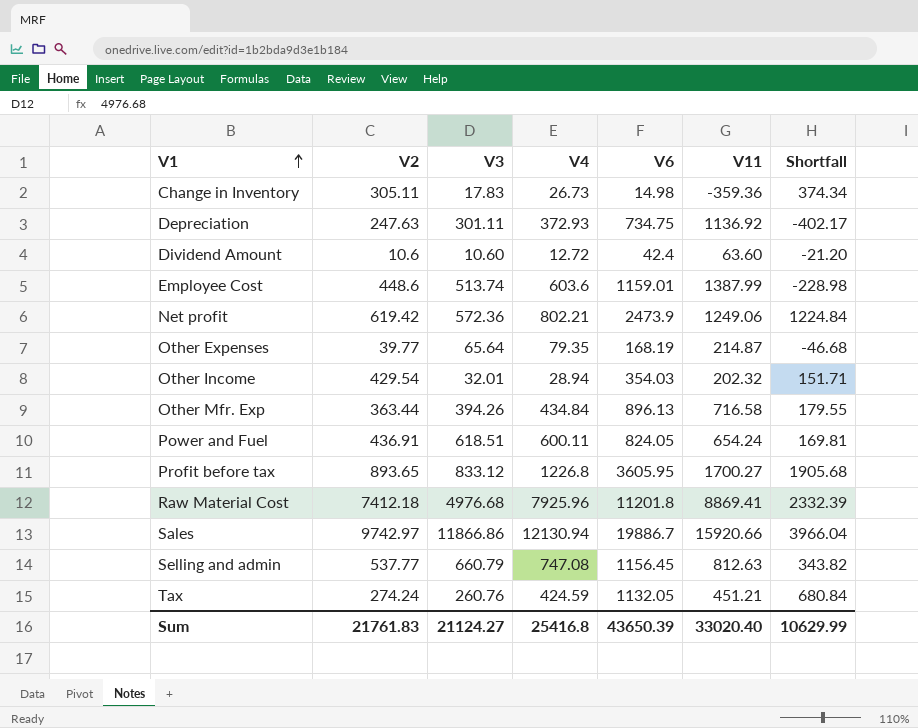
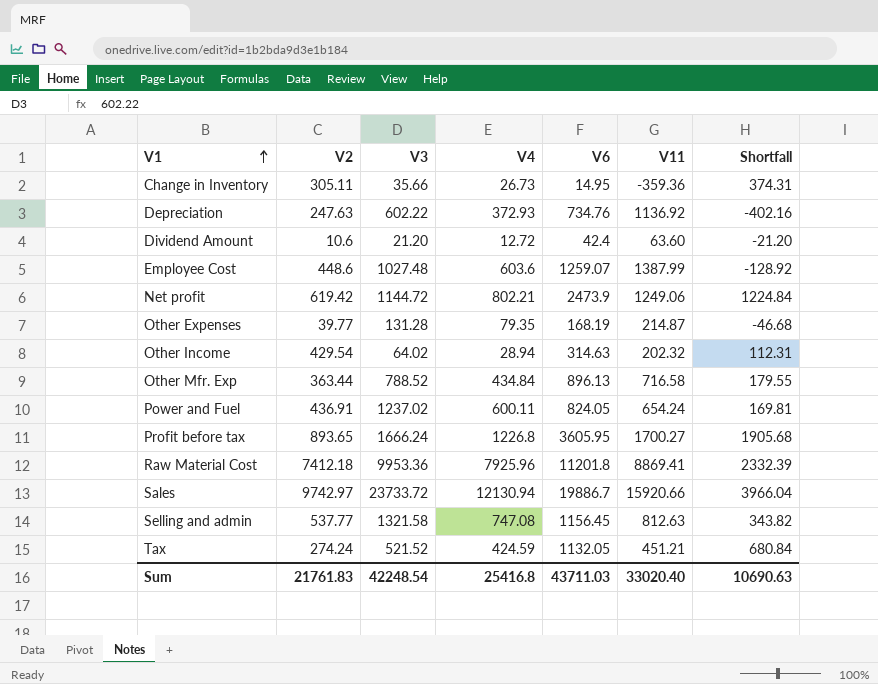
Change in Inventory | V3: 17.83 -> 35.66
Change in Inventory | V6: 14.98 -> 14.95
Change in Inventory | Shortfall: 374.34 -> 374.31
Depreciation | V3: 301.11 -> 602.22
Depreciation | V6: 734.75 -> 734.76
Depreciation | Shortfall: -402.17 -> -402.16
Dividend Amount | V3: 10.60 -> 21.20
Employee Cost | V3: 513.74 -> 1027.48
Employee Cost | V6: 1159.01 -> 1259.07
Employee Cost | Shortfall: -228.98 -> -128.92
Net profit | V3: 572.36 -> 1144.72
Other Expenses | V3: 65.64 -> 131.28
Other Income | V3: 32.01 -> 64.02
Other Income | V6: 354.03 -> 314.63
Other Income | Shortfall: 151.71 -> 112.31
Other Mfr. Exp | V3: 394.26 -> 788.52
Power and Fuel | V3: 618.51 -> 1237.02
Profit before tax | V3: 833.12 -> 1666.24
Raw Material Cost | V3: 4976.68 -> 9953.36
Sales | V3: 11866.86 -> 23733.72
Selling and admin | V3: 660.79 -> 1321.58
Tax | V3: 260.76 -> 521.52
Sum | V3: 21124.27 -> 42248.54
Sum | V6: 43650.39 -> 43711.03
Sum | Shortfall: 10629.99 -> 10690.63

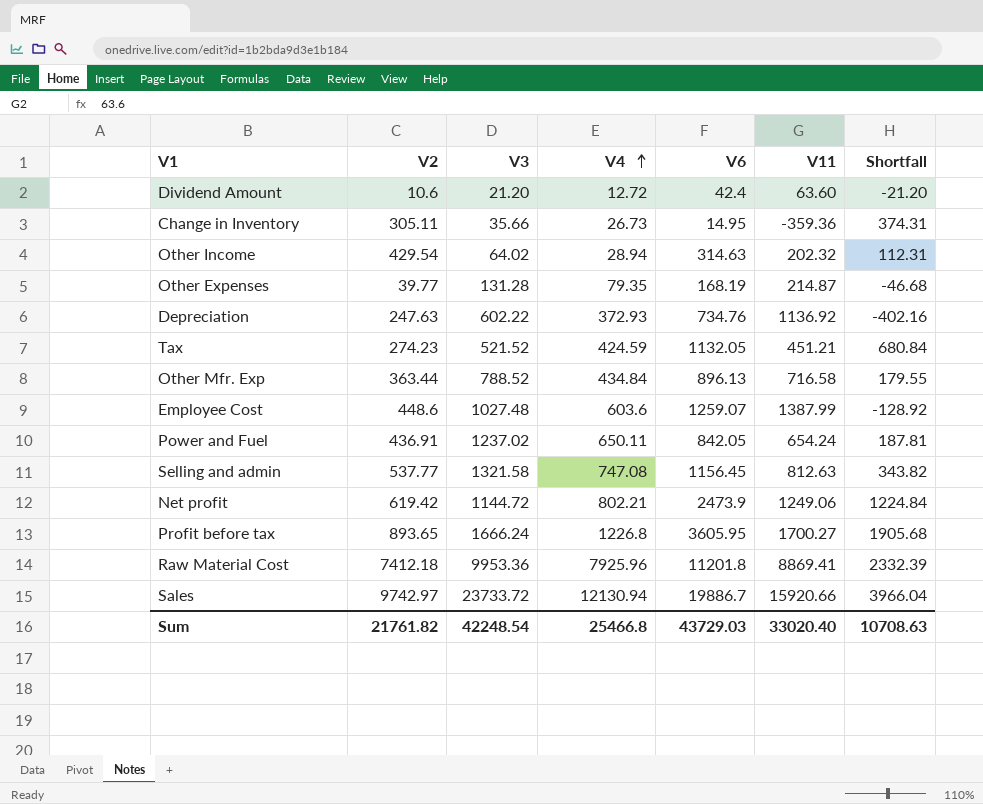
row order: V1 ascending -> V4 ascending
Tax | V2: 274.24 -> 274.23
Power and Fuel | V4: 600.11 -> 650.11
Power and Fuel | V6: 824.05 -> 842.05
Power and Fuel | Shortfall: 169.81 -> 187.81
Sum | V2: 21761.83 -> 21761.82
Sum | V4: 25416.8 -> 25466.8
Sum | V6: 43711.03 -> 43729.03
Sum | Shortfall: 10690.63 -> 10708.63

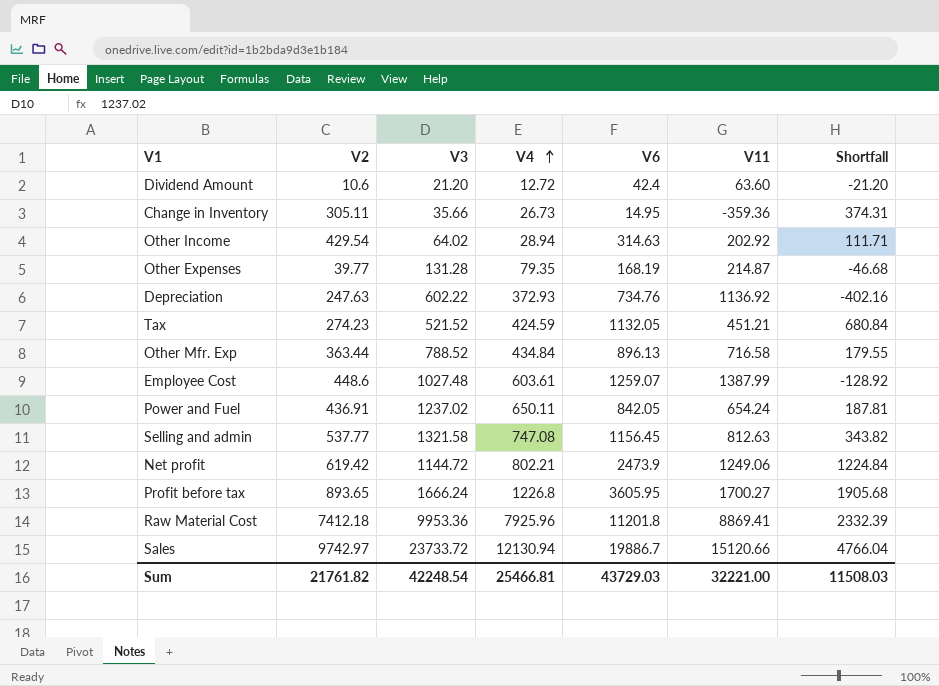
Other Income | V11: 202.32 -> 202.92
Other Income | Shortfall: 112.31 -> 111.71
Employee Cost | V4: 603.6 -> 603.61
Sales | V11: 15920.66 -> 15120.66
Sales | Shortfall: 3966.04 -> 4766.04
Sum | V4: 25466.8 -> 25466.81
Sum | V11: 33020.40 -> 32221.00
Sum | Shortfall: 10708.63 -> 11508.03

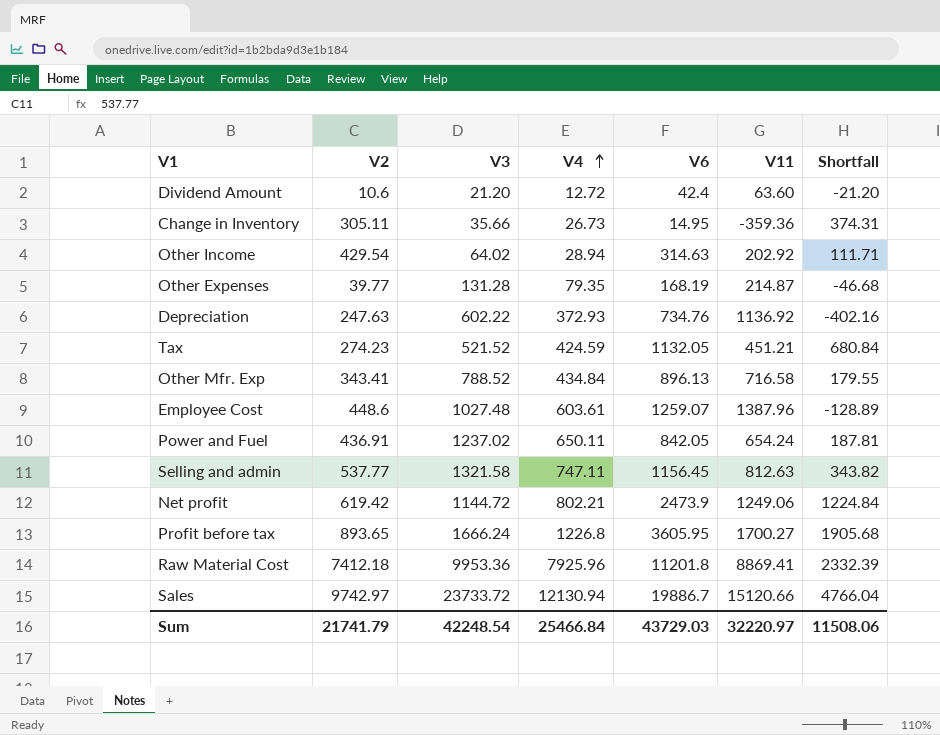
Other Mfr. Exp | V2: 363.44 -> 343.41
Employee Cost | V11: 1387.99 -> 1387.96
Employee Cost | Shortfall: -128.92 -> -128.89
Selling and admin | V4: 747.08 -> 747.11
Sum | V2: 21761.82 -> 21741.79
Sum | V4: 25466.81 -> 25466.84
Sum | V11: 32221.00 -> 32220.97
Sum | Shortfall: 11508.03 -> 11508.06

